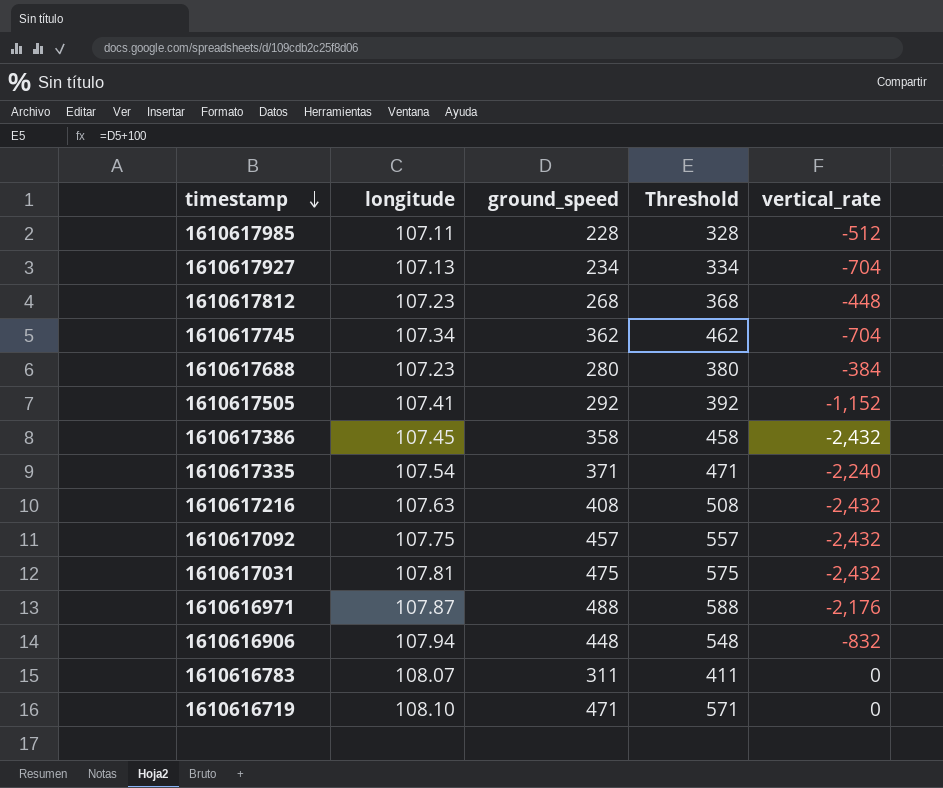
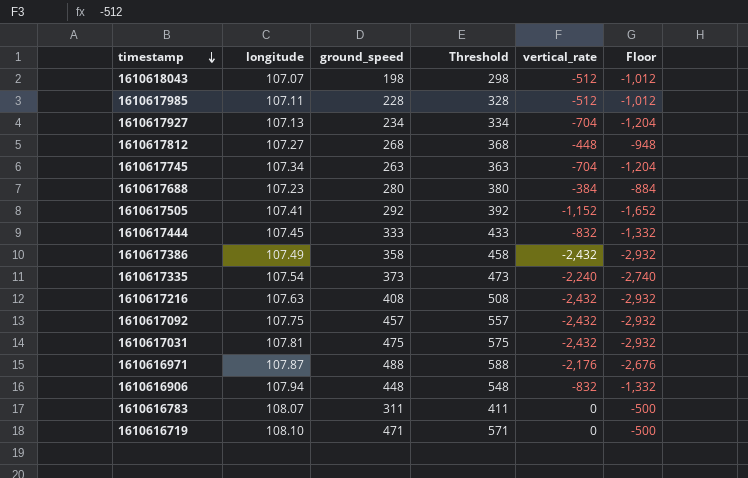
column Floor | formula: none -> [vertical_rate] - 500
row 1610618043: none -> 107.07 | 198 | 298 | -512 | -1,012
1610617812 | longitude: 107.23 -> 107.27
1610617745 | ground_speed: 362 -> 263
1610617745 | Threshold: 462 -> 363
row 1610617444: none -> 107.45 | 333 | 433 | -832 | -1,332
1610617386 | longitude: 107.45 -> 107.49
1610617335 | ground_speed: 371 -> 373
1610617335 | Threshold: 471 -> 473

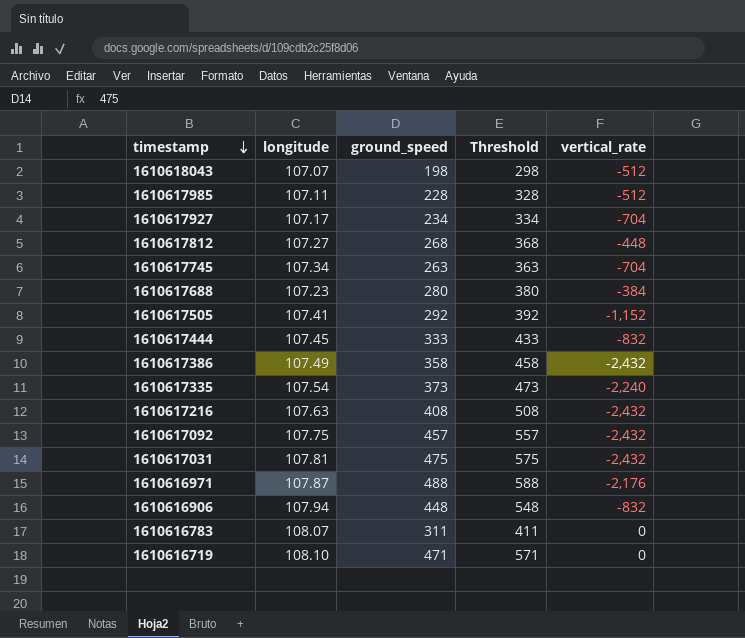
column Floor | formula: [vertical_rate] - 500 -> none
1610617927 | longitude: 107.13 -> 107.17

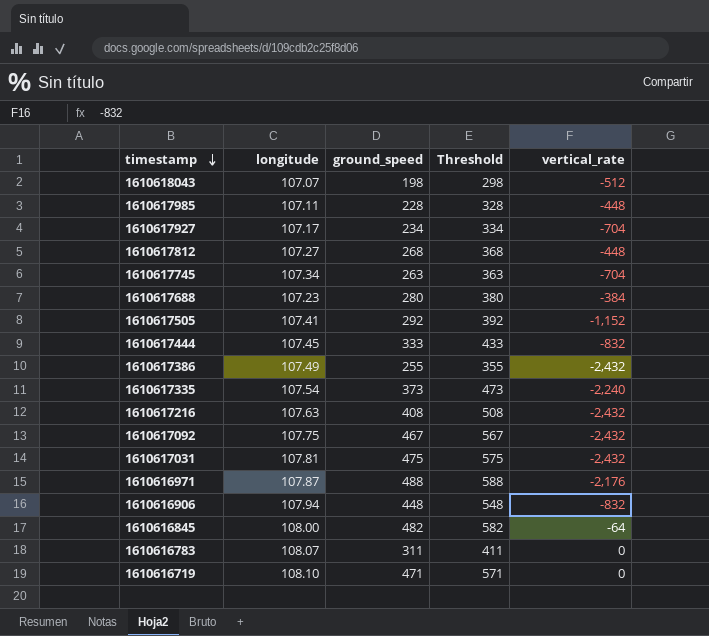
1610617985 | vertical_rate: -512 -> -448
1610617386 | ground_speed: 358 -> 255
1610617386 | Threshold: 458 -> 355
1610617092 | ground_speed: 457 -> 467
1610617092 | Threshold: 557 -> 567
row 1610616845: none -> 108.00 | 482 | 582 | -64

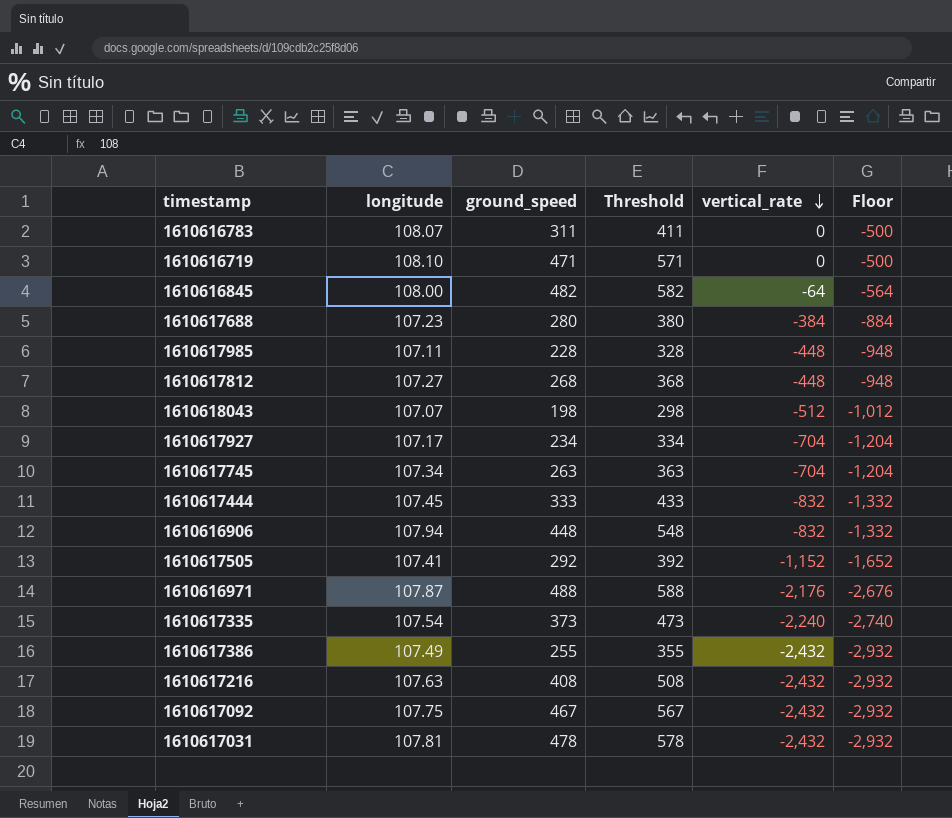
row order: timestamp descending -> vertical_rate descending
column Floor | formula: none -> [vertical_rate] - 500
1610617031 | ground_speed: 475 -> 478
1610617031 | Threshold: 575 -> 578

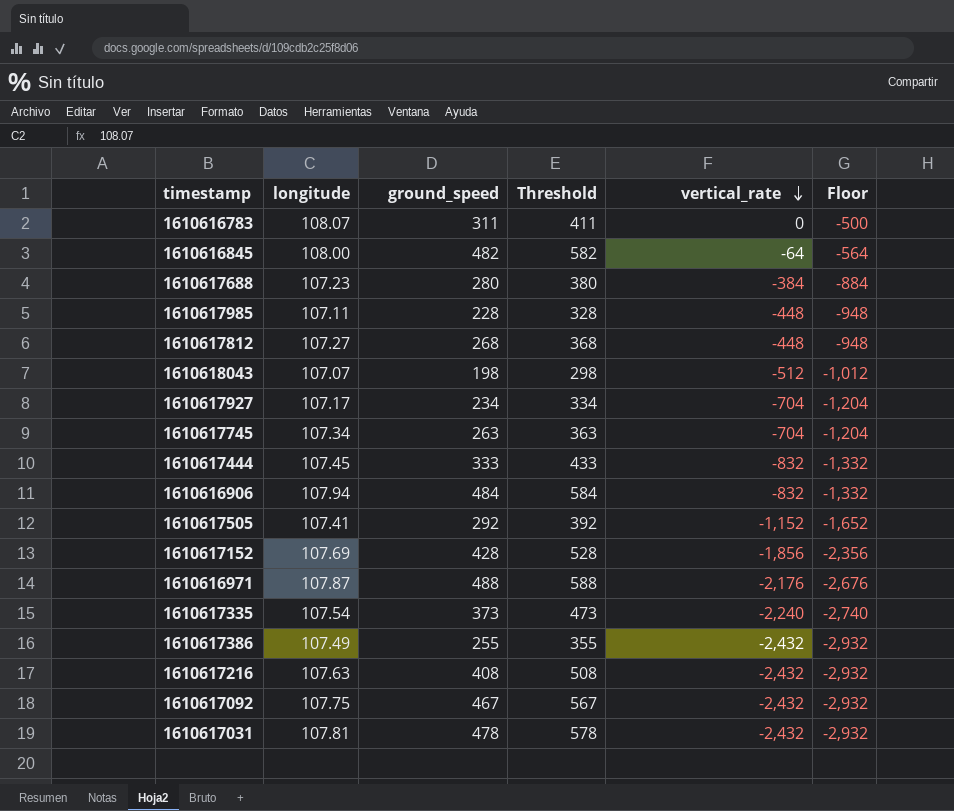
row 1610616719: 108.10 | 471 | 571 | 0 | -500 -> none
1610616906 | ground_speed: 448 -> 484
1610616906 | Threshold: 548 -> 584
row 1610617152: none -> 107.69 | 428 | 528 | -1,856 | -2,356

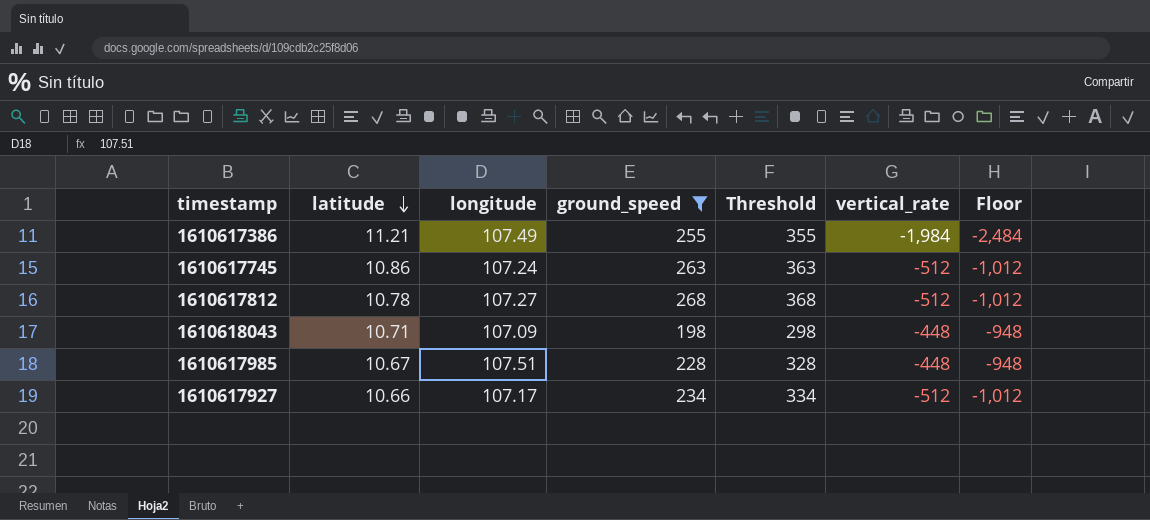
filter: none -> ground_speed <= 268
row order: vertical_rate descending -> latitude descending
column latitude | position: none -> 2
1610617386 | vertical_rate: -2,432 -> -1,984
1610617386 | Floor: -2,932 -> -2,484
1610617745 | longitude: 107.34 -> 107.24
1610617745 | vertical_rate: -704 -> -512
1610617745 | Floor: -1,204 -> -1,012
1610617812 | vertical_rate: -448 -> -512
1610617812 | Floor: -948 -> -1,012
1610618043 | longitude: 107.07 -> 107.09
1610618043 | vertical_rate: -512 -> -448
1610618043 | Floor: -1,012 -> -948
1610617985 | longitude: 107.11 -> 107.51
1610617927 | vertical_rate: -704 -> -512
1610617927 | Floor: -1,204 -> -1,012

